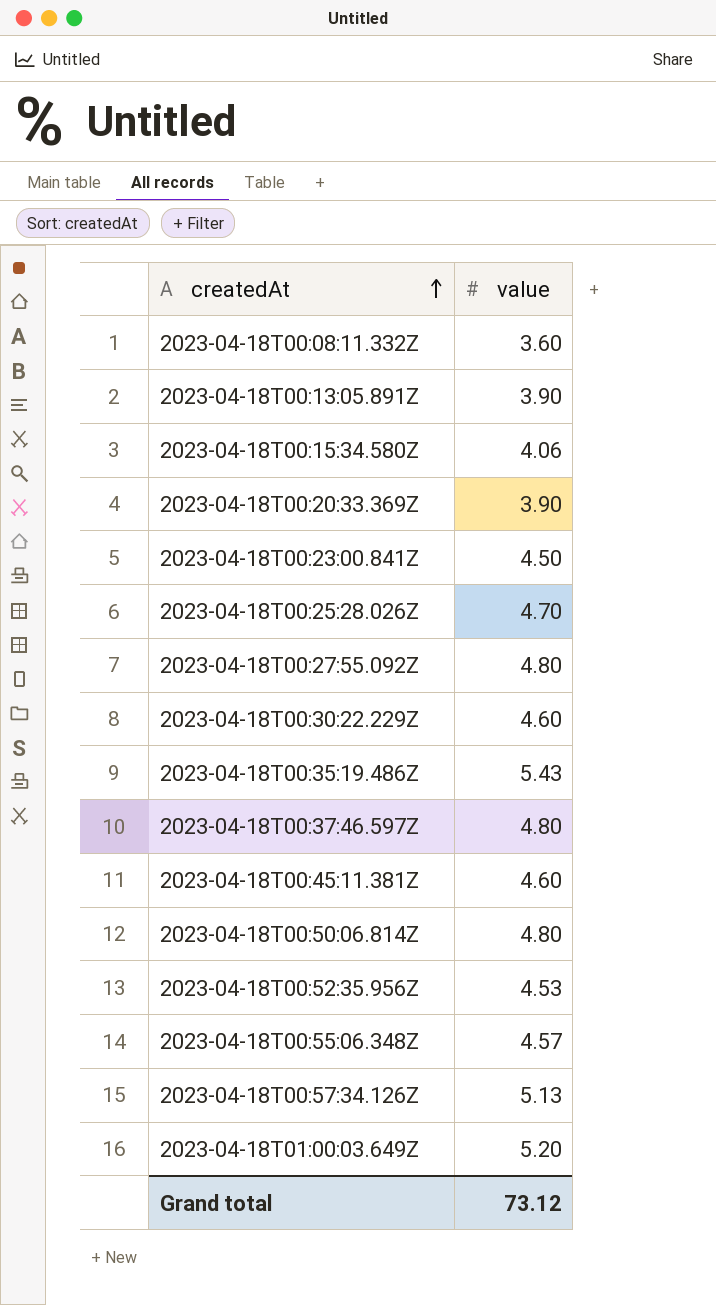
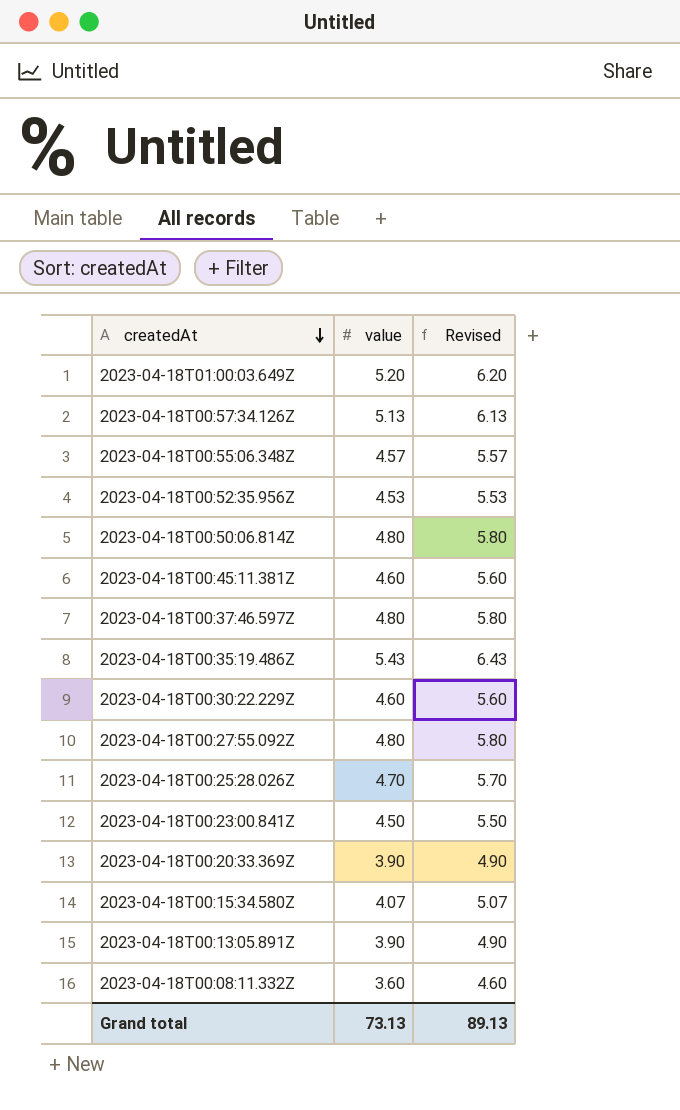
row order: createdAt ascending -> createdAt descending
column Revised | formula: none -> [value] + 1
2023-04-18T00:15:34.580Z | value: 4.06 -> 4.07
Grand total | value: 73.12 -> 73.13

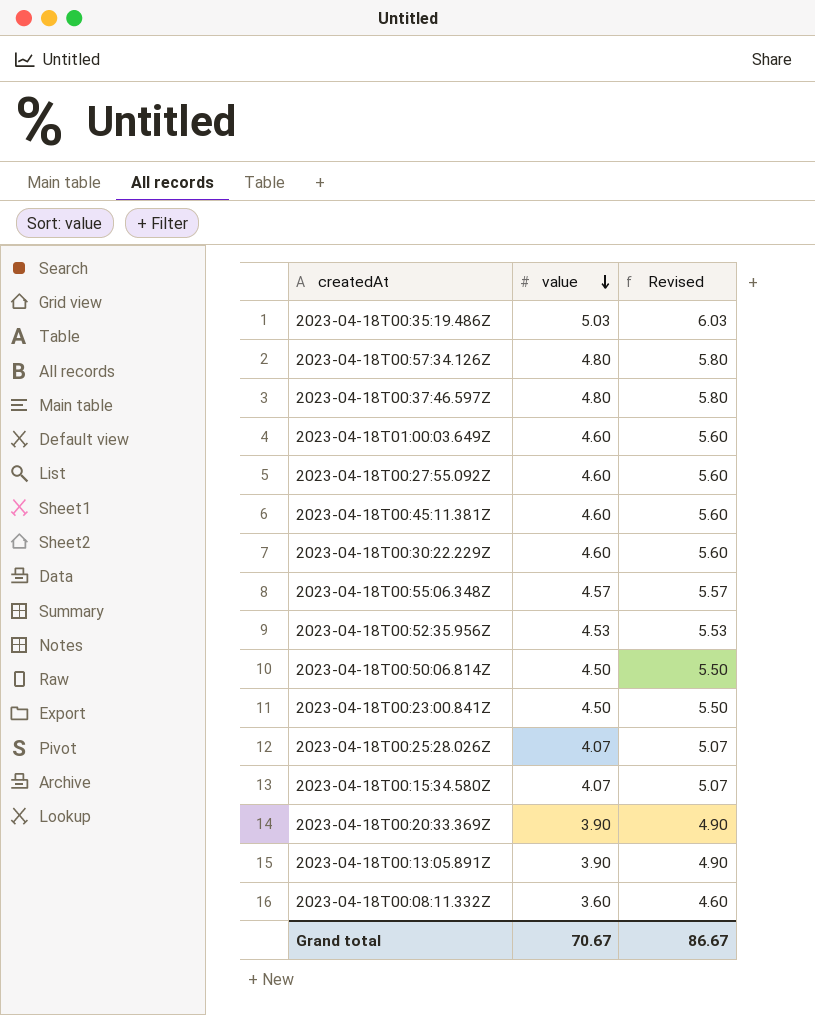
row order: createdAt descending -> value descending
2023-04-18T00:35:19.486Z | value: 5.43 -> 5.03
2023-04-18T00:35:19.486Z | Revised: 6.43 -> 6.03
2023-04-18T00:57:34.126Z | value: 5.13 -> 4.80
2023-04-18T00:57:34.126Z | Revised: 6.13 -> 5.80
2023-04-18T01:00:03.649Z | value: 5.20 -> 4.60
2023-04-18T01:00:03.649Z | Revised: 6.20 -> 5.60
2023-04-18T00:27:55.092Z | value: 4.80 -> 4.60
2023-04-18T00:27:55.092Z | Revised: 5.80 -> 5.60
2023-04-18T00:50:06.814Z | value: 4.80 -> 4.50
2023-04-18T00:50:06.814Z | Revised: 5.80 -> 5.50
2023-04-18T00:25:28.026Z | value: 4.70 -> 4.07
2023-04-18T00:25:28.026Z | Revised: 5.70 -> 5.07
Grand total | value: 73.13 -> 70.67
Grand total | Revised: 89.13 -> 86.67

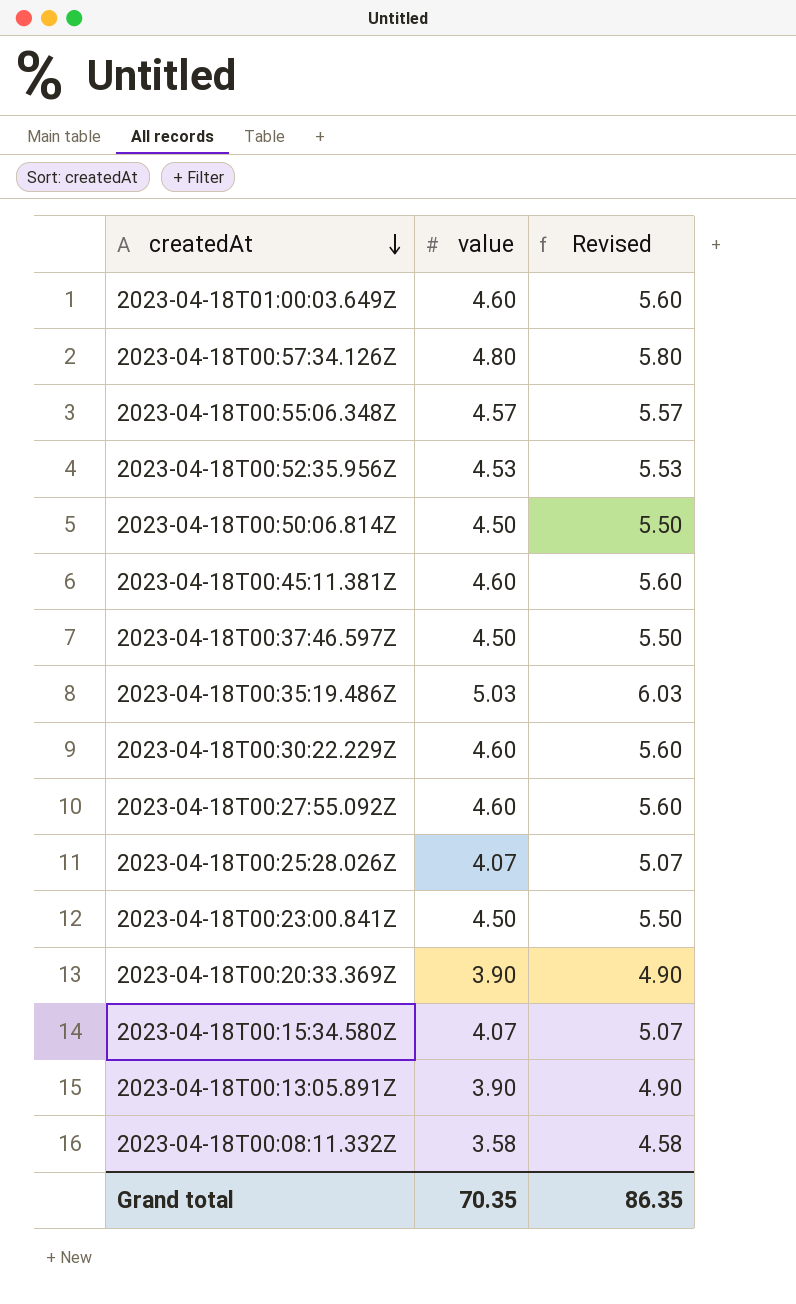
row order: value descending -> createdAt descending
2023-04-18T00:37:46.597Z | value: 4.80 -> 4.50
2023-04-18T00:37:46.597Z | Revised: 5.80 -> 5.50
2023-04-18T00:08:11.332Z | value: 3.60 -> 3.58
2023-04-18T00:08:11.332Z | Revised: 4.60 -> 4.58
Grand total | value: 70.67 -> 70.35
Grand total | Revised: 86.67 -> 86.35

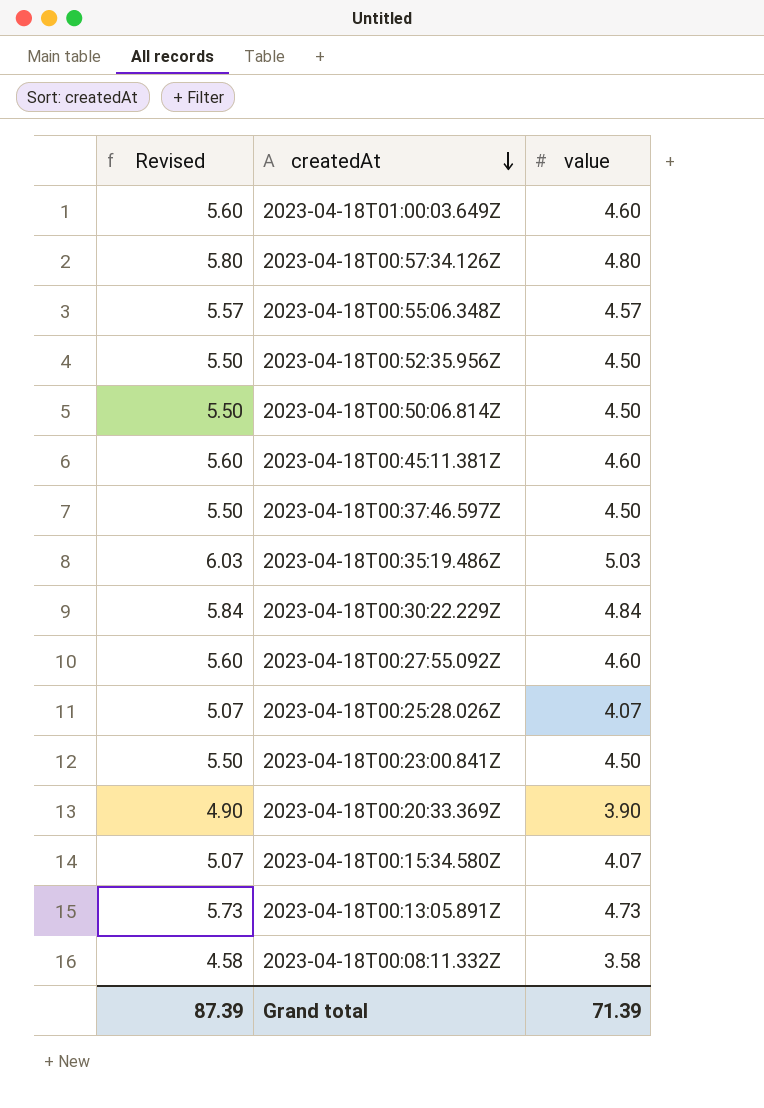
column Revised | position: 3 -> 1
2023-04-18T00:52:35.956Z | Revised: 5.53 -> 5.50
2023-04-18T00:52:35.956Z | value: 4.53 -> 4.50
2023-04-18T00:30:22.229Z | Revised: 5.60 -> 5.84
2023-04-18T00:30:22.229Z | value: 4.60 -> 4.84
2023-04-18T00:13:05.891Z | Revised: 4.90 -> 5.73
2023-04-18T00:13:05.891Z | value: 3.90 -> 4.73
Grand total | Revised: 86.35 -> 87.39
Grand total | value: 70.35 -> 71.39

